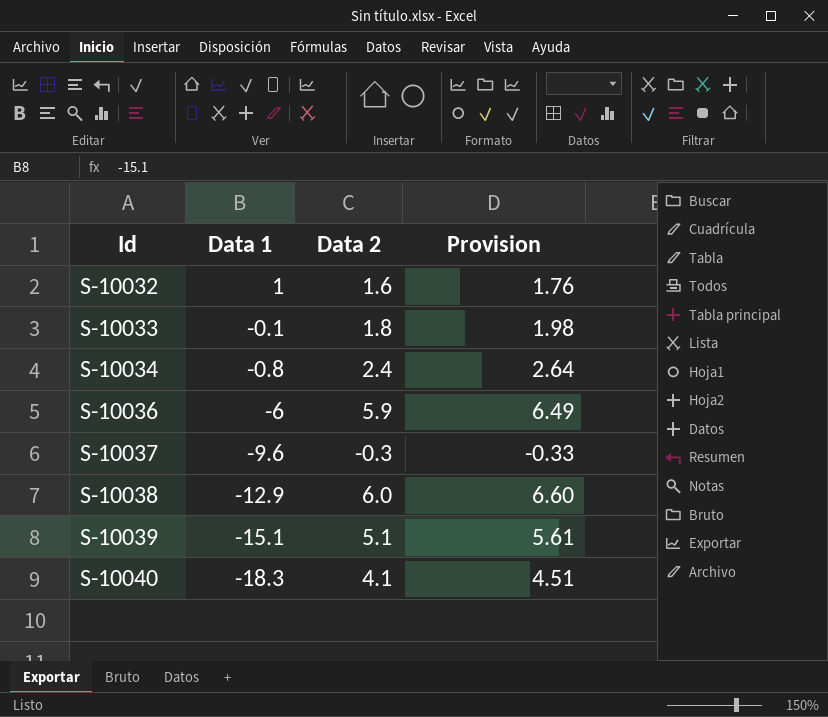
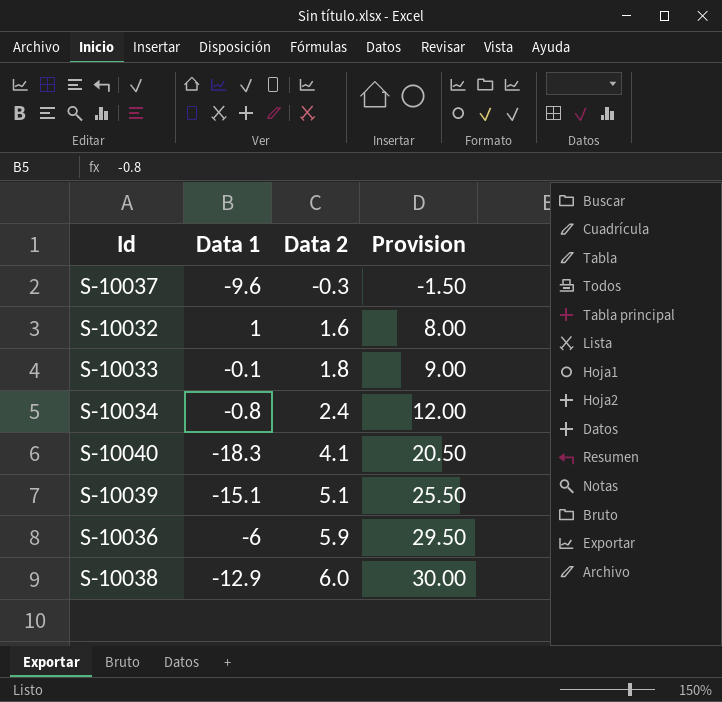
row order: Id ascending -> Data 2 ascending
column Provision | formula: [Data 2] * 1.1 -> [Data 2] * 5

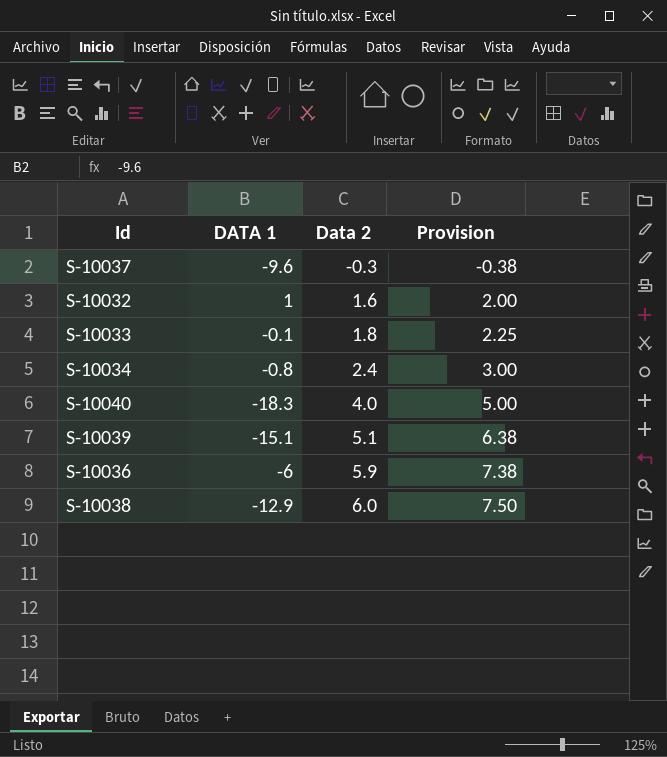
column name: Data 1 -> DATA 1
column Provision | formula: [Data 2] * 5 -> [Data 2] * 1.25
S-10040 | Data 2: 4.1 -> 4.0

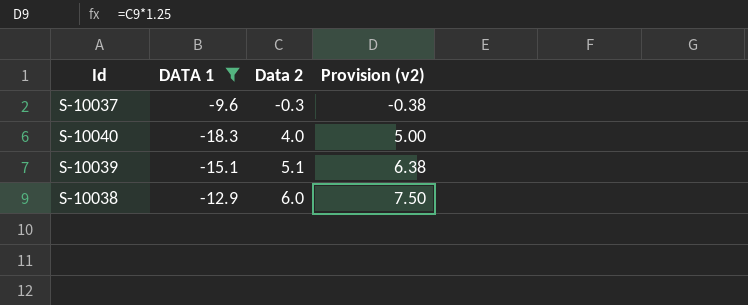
filter: none -> DATA 1 <= -9.6
column name: Provision -> Provision (v2)

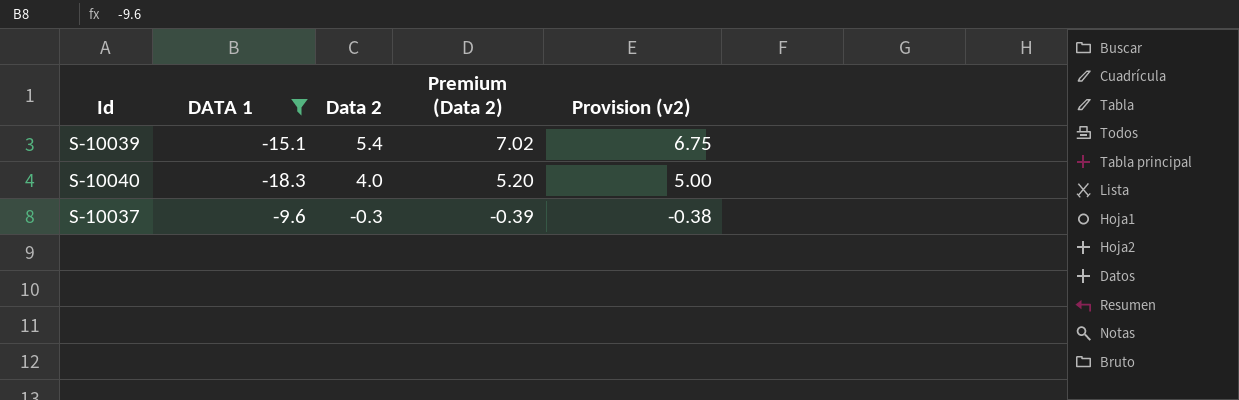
row order: Data 2 ascending -> Data 2 descending
column Premium (Data 2) | formula: none -> [Data 2] * 1.3
row S-10038: -12.9 | 6.0 | 7.50 -> none
S-10039 | Data 2: 5.1 -> 5.4
S-10039 | Provision (v2): 6.38 -> 6.75

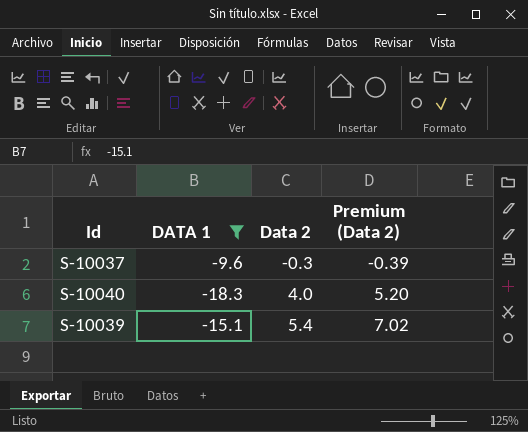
row order: Data 2 descending -> Data 2 ascending
column Provision (v2) | formula: [Data 2] * 1.25 -> none

